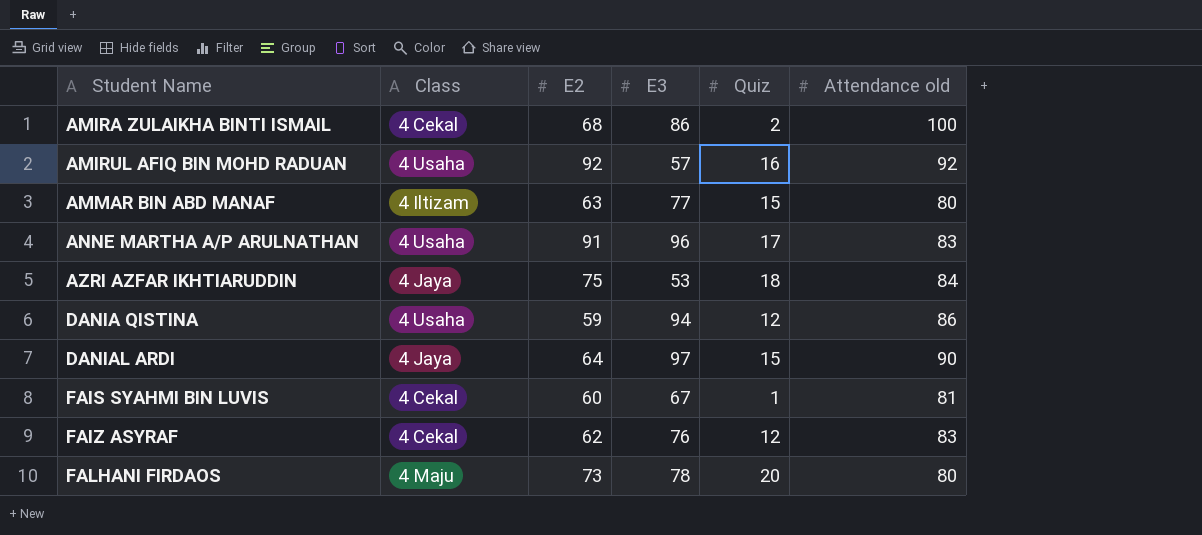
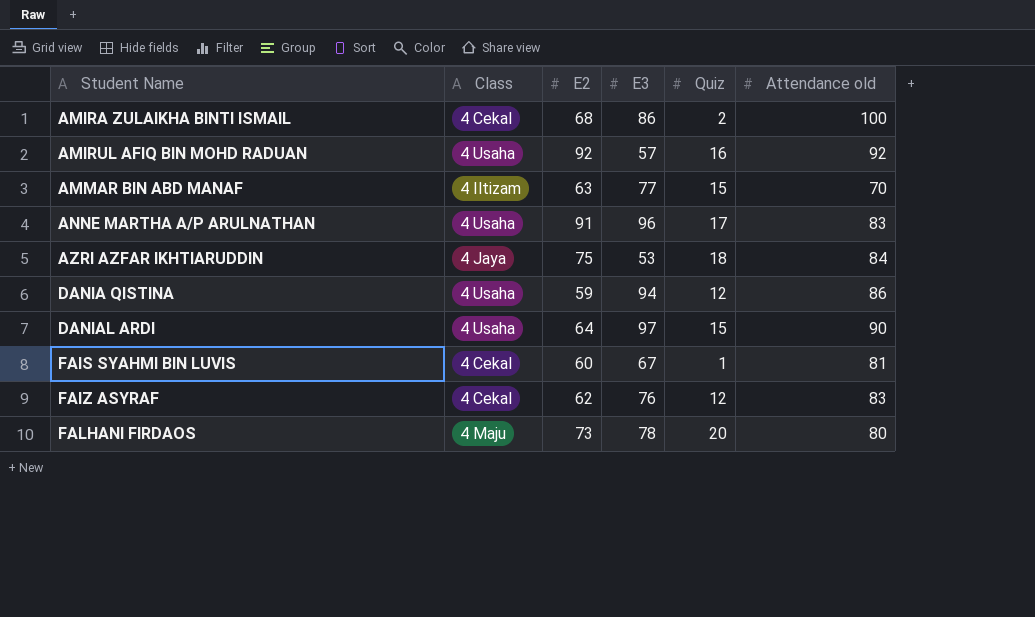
AMMAR BIN ABD MANAF | Attendance old: 80 -> 70
DANIAL ARDI | Class: 4 Jaya -> 4 Usaha

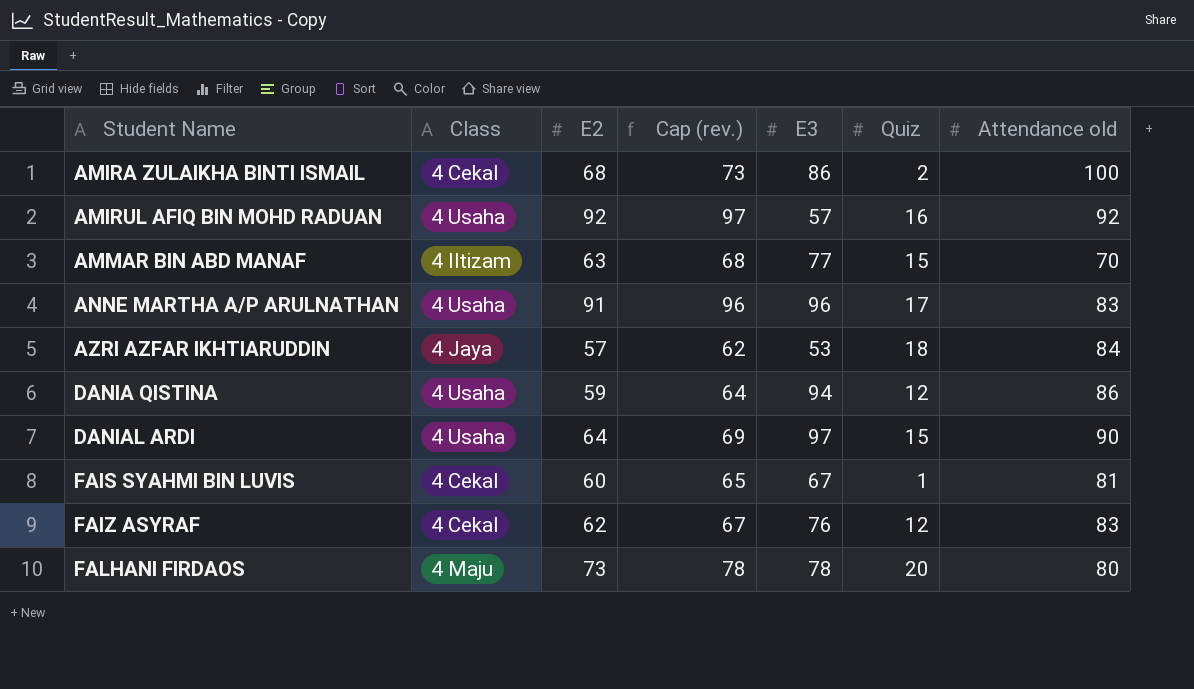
column Cap (rev.) | formula: none -> [E2] + 5
AZRI AZFAR IKHTIARUDDIN | E2: 75 -> 57

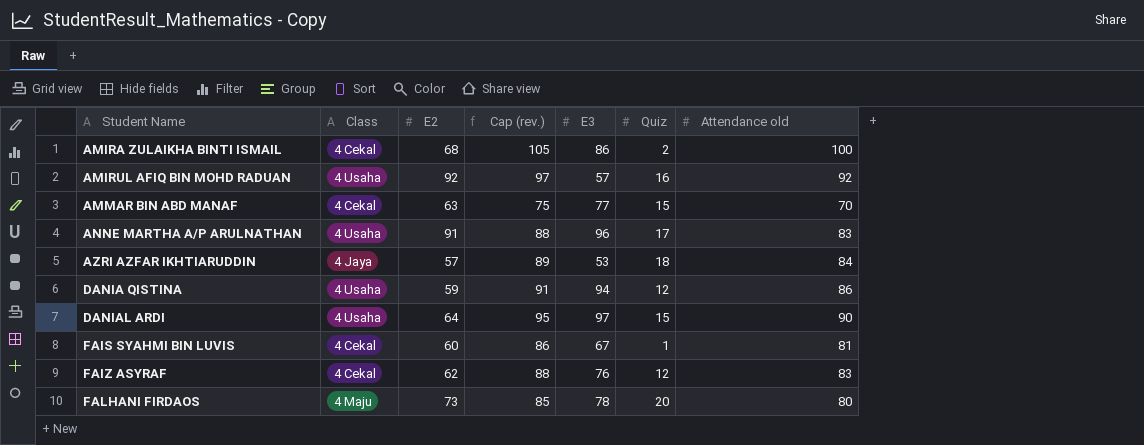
column Cap (rev.) | formula: [E2] + 5 -> [Attendance old] + 5
AMMAR BIN ABD MANAF | Class: 4 Iltizam -> 4 Cekal

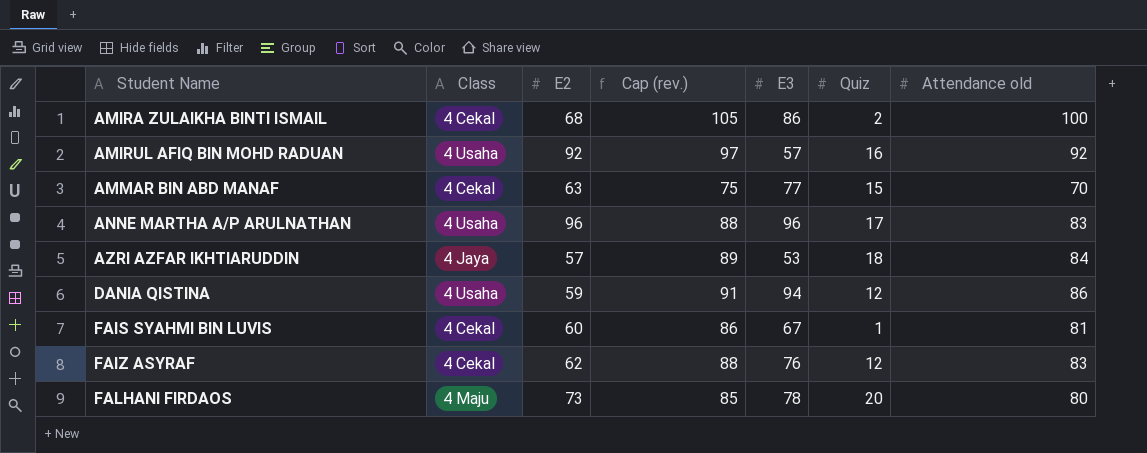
row DANIAL ARDI: 4 Usaha | 64 | 95 | 97 | 15 | 90 -> none
ANNE MARTHA A/P ARULNATHAN | E2: 91 -> 96

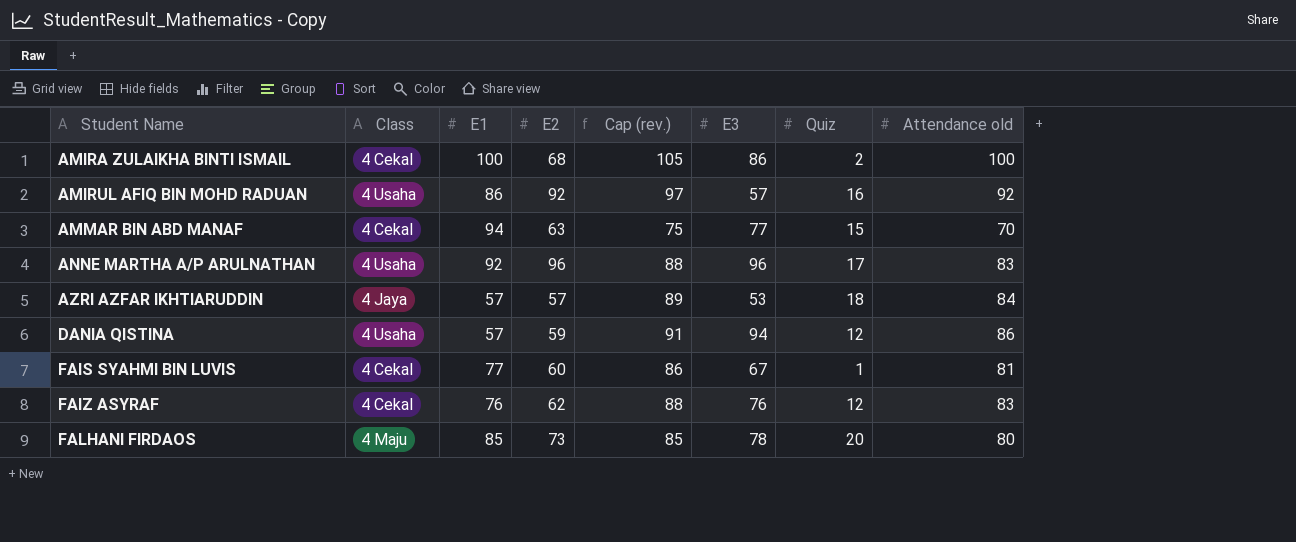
column E1 | position: none -> 3

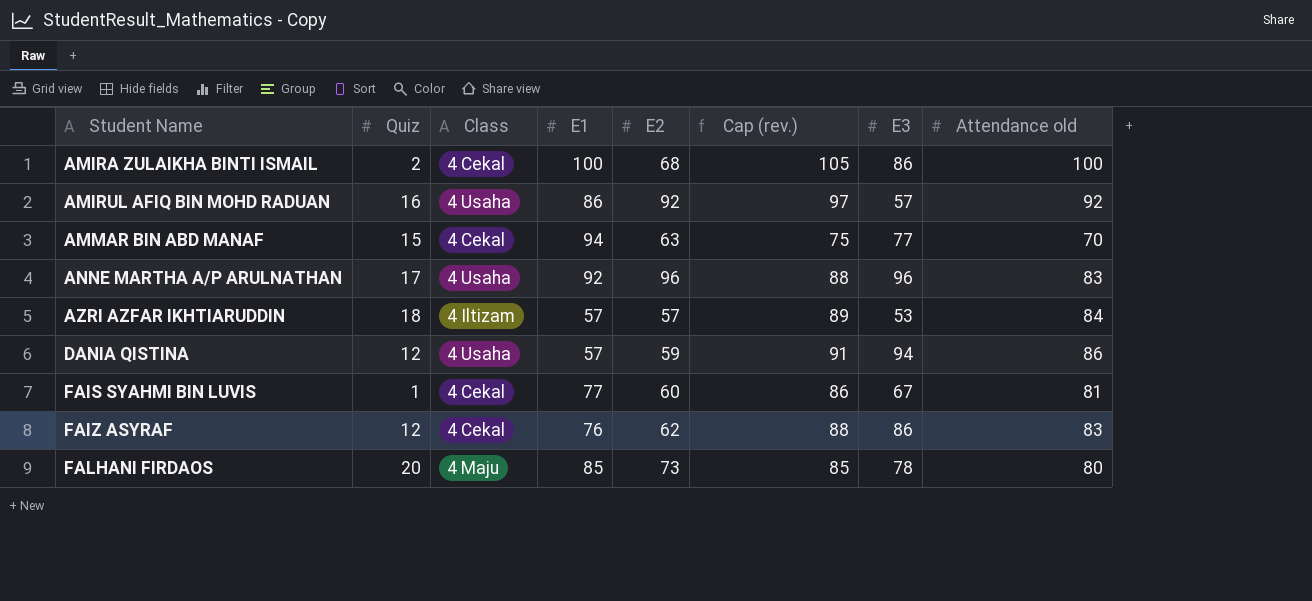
column Quiz | position: 7 -> 2
AZRI AZFAR IKHTIARUDDIN | Class: 4 Jaya -> 4 Iltizam
FAIZ ASYRAF | E3: 76 -> 86

